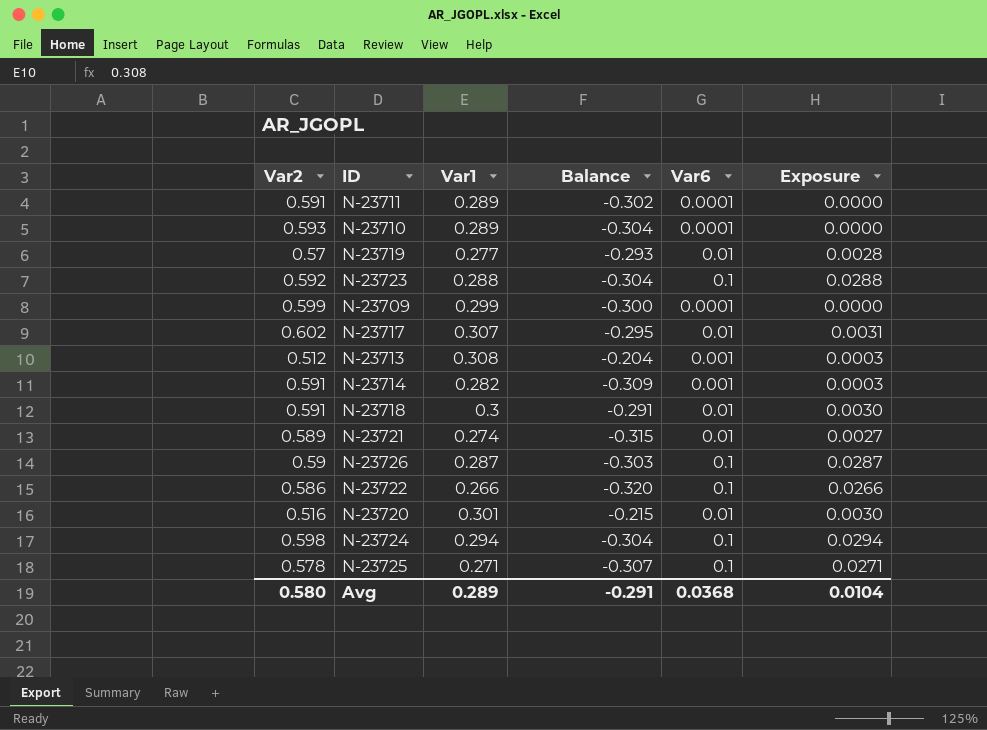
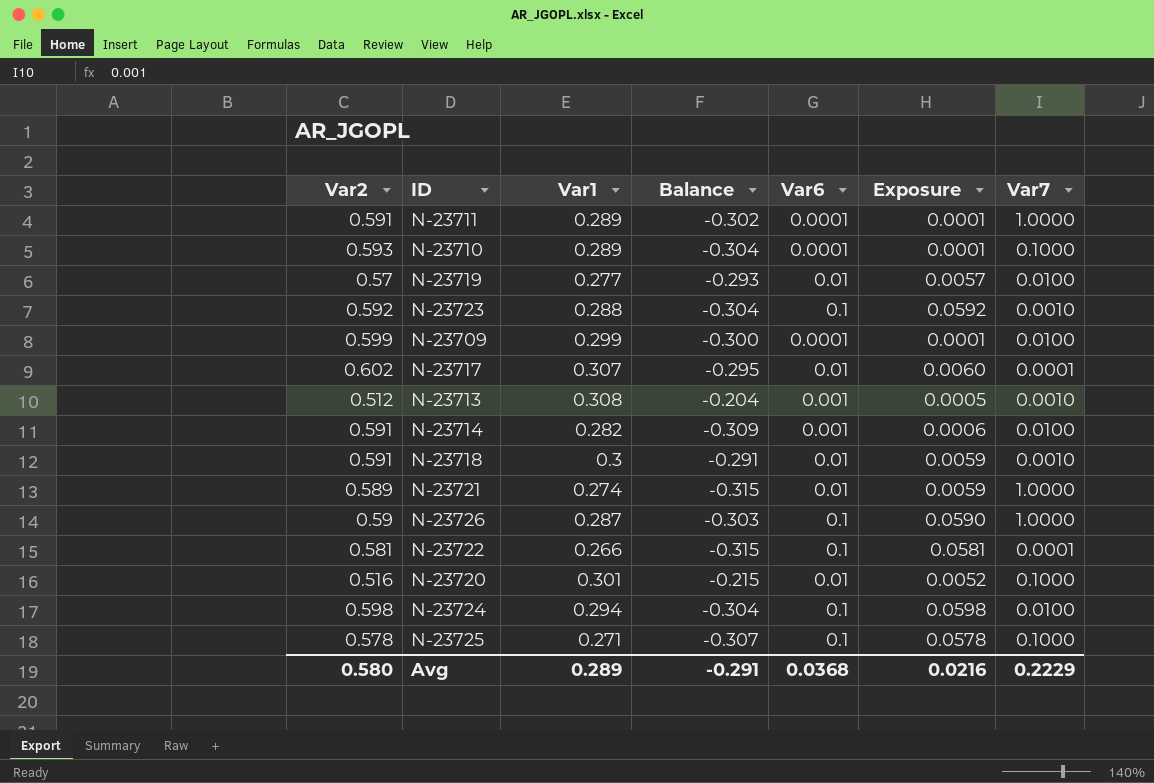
column Exposure | formula: [Var1] * [Var6] -> [Var2] * [Var6]
column Var7 | position: none -> 7
N-23722 | Var2: 0.586 -> 0.581
N-23722 | Balance: -0.320 -> -0.315
Avg | Exposure: 0.0104 -> 0.0216

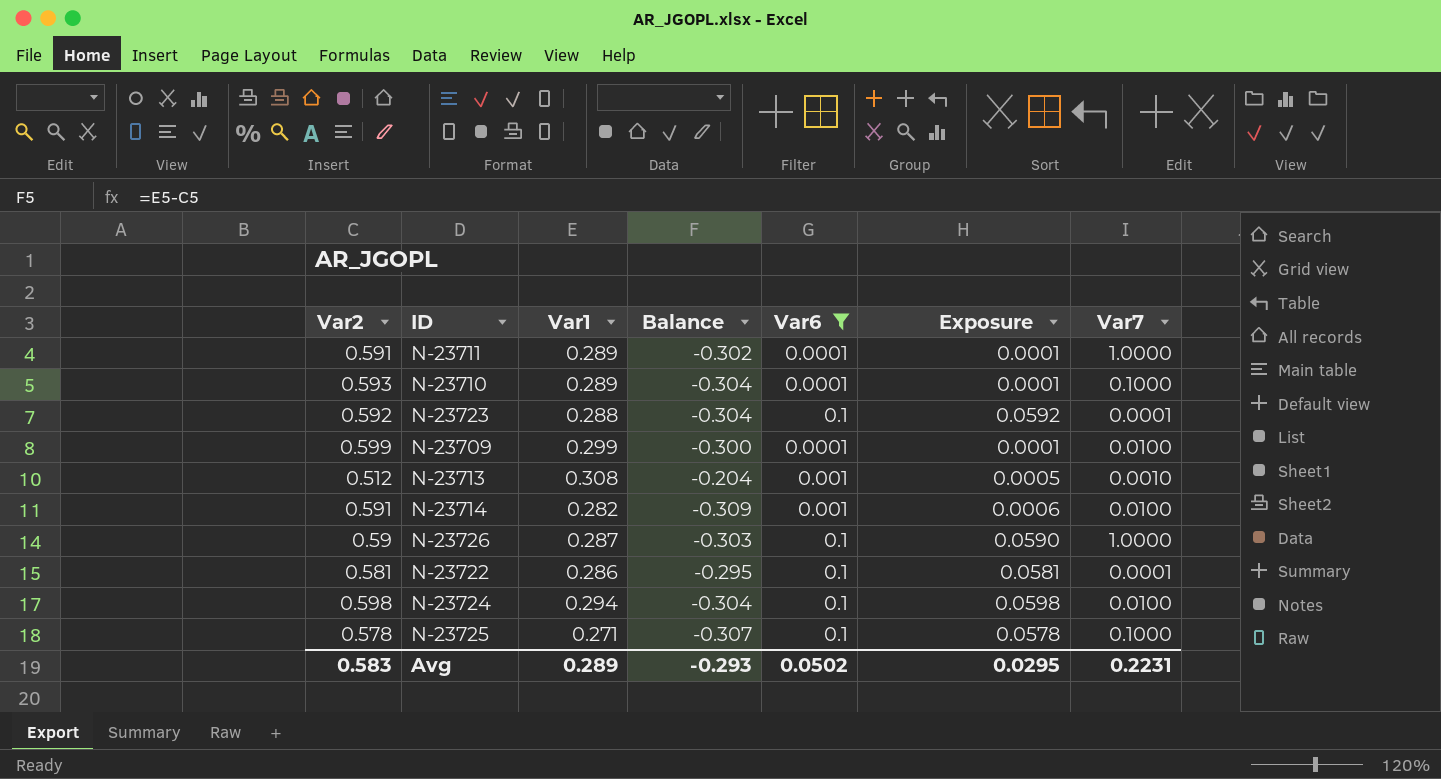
filter: none -> Var6 != 0.01
N-23723 | Var7: 0.0010 -> 0.0001
N-23722 | Var1: 0.266 -> 0.286
N-23722 | Balance: -0.315 -> -0.295
Avg | Var2: 0.580 -> 0.583
Avg | Balance: -0.291 -> -0.293
Avg | Var6: 0.0368 -> 0.0502
Avg | Exposure: 0.0216 -> 0.0295
Avg | Var7: 0.2229 -> 0.2231

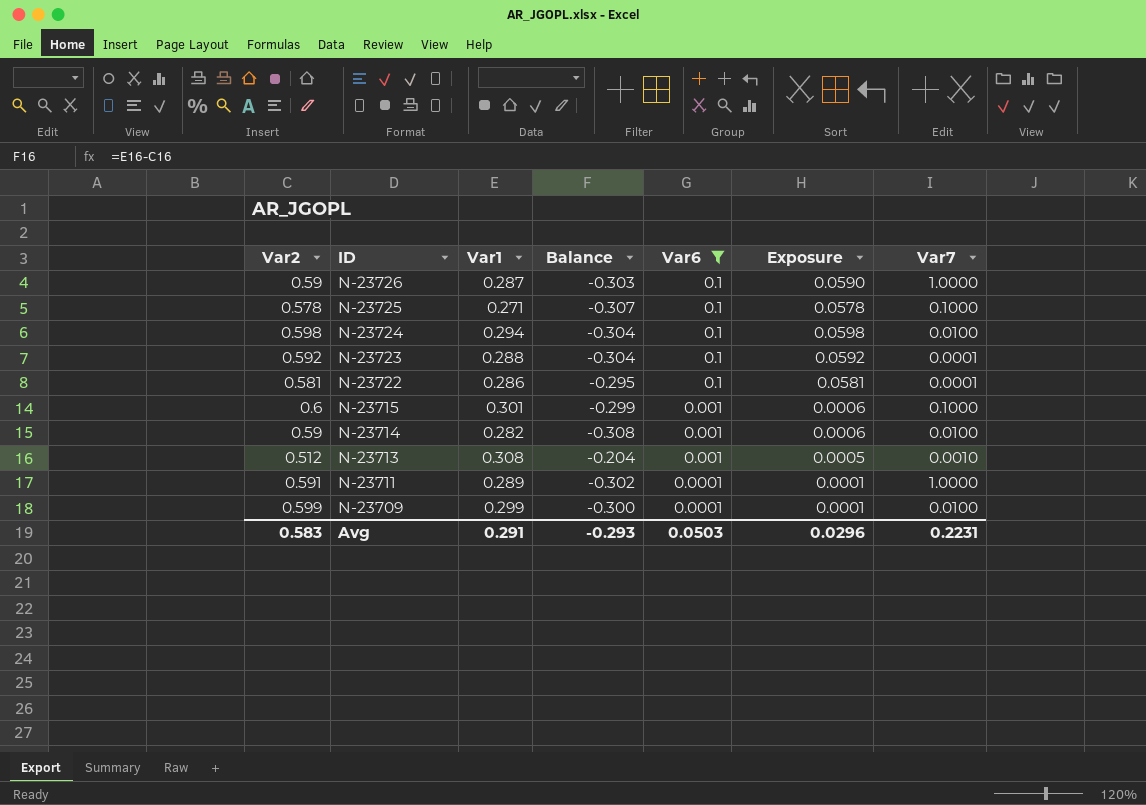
row order: none -> ID descending
row N-23710: 0.593 | 0.289 | -0.304 | 0.0001 | 0.0001 | 0.1000 -> none
row N-23715: none -> 0.6 | 0.301 | -0.299 | 0.001 | 0.0006 | 0.1000
N-23714 | Var2: 0.591 -> 0.59
N-23714 | Balance: -0.309 -> -0.308
Avg | Var1: 0.289 -> 0.291
Avg | Var6: 0.0502 -> 0.0503
Avg | Exposure: 0.0295 -> 0.0296

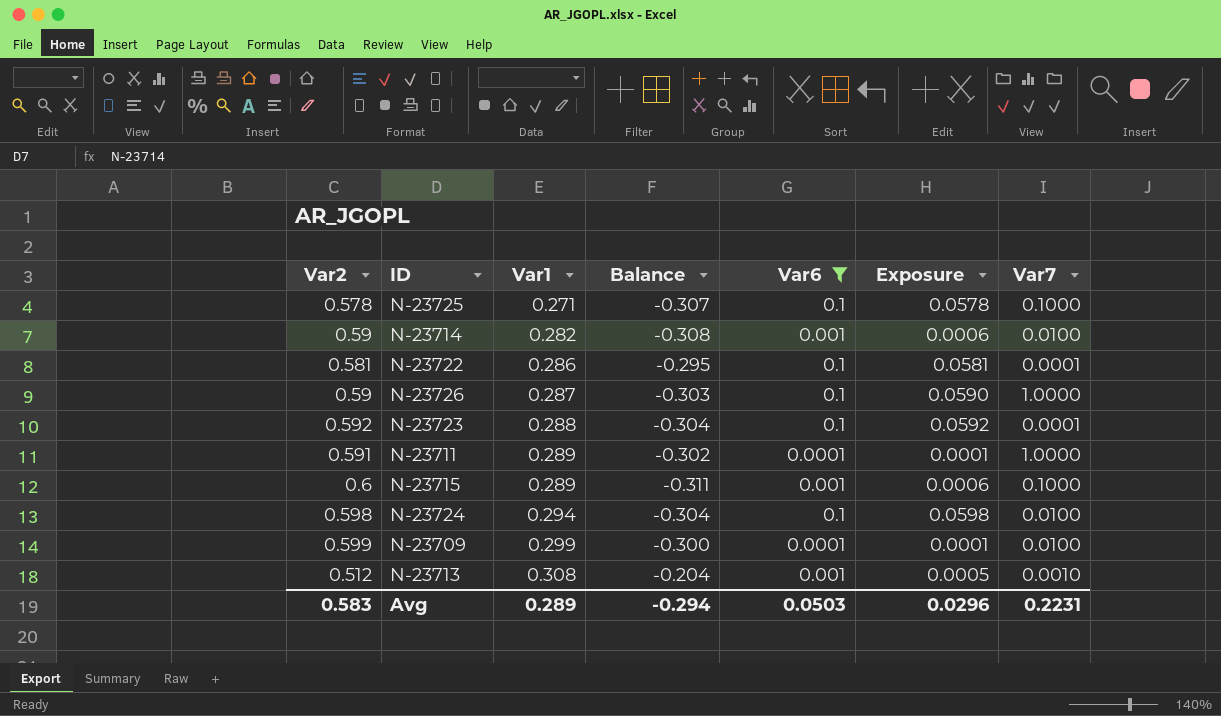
row order: ID descending -> Var1 ascending
N-23715 | Var1: 0.301 -> 0.289
N-23715 | Balance: -0.299 -> -0.311
Avg | Var1: 0.291 -> 0.289
Avg | Balance: -0.293 -> -0.294

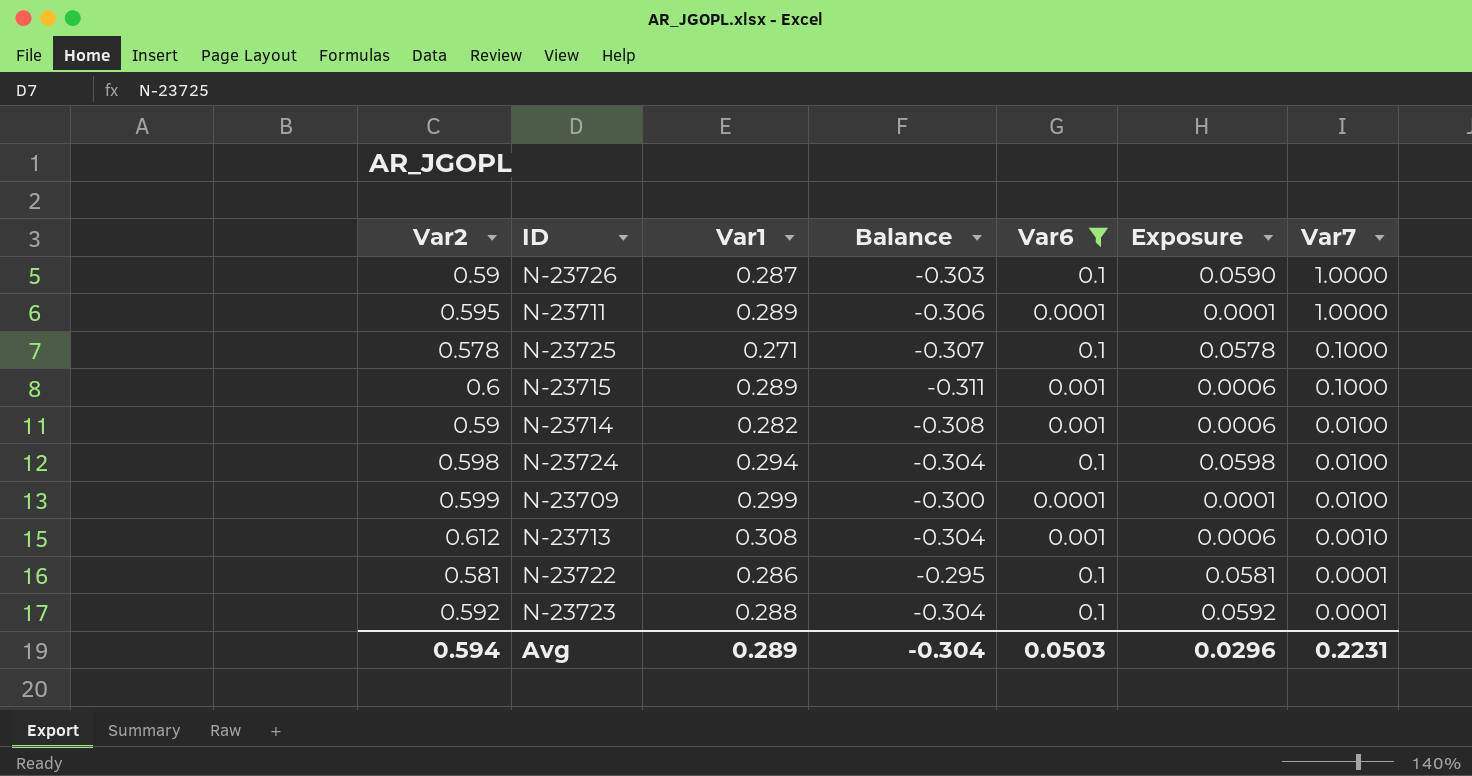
row order: Var1 ascending -> Var7 descending
N-23711 | Var2: 0.591 -> 0.595
N-23711 | Balance: -0.302 -> -0.306
N-23713 | Var2: 0.512 -> 0.612
N-23713 | Balance: -0.204 -> -0.304
N-23713 | Exposure: 0.0005 -> 0.0006
Avg | Var2: 0.583 -> 0.594
Avg | Balance: -0.294 -> -0.304

